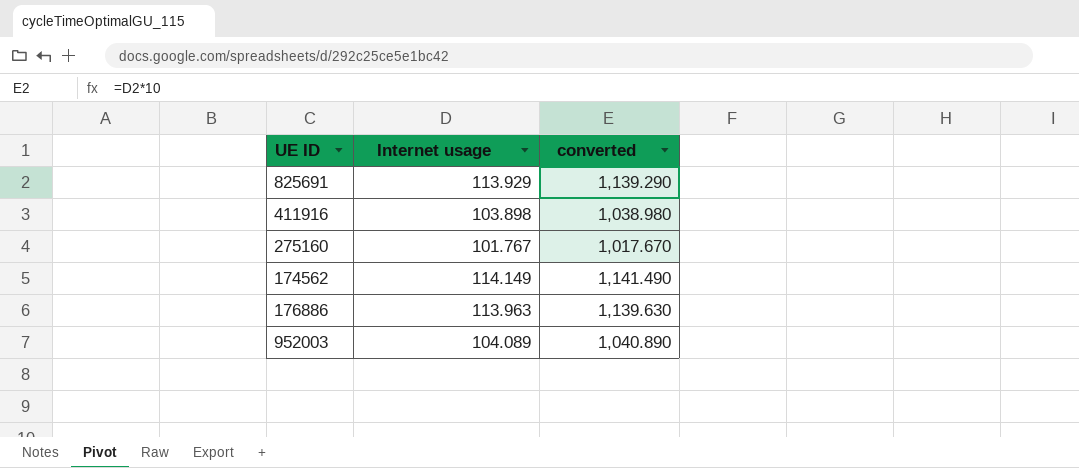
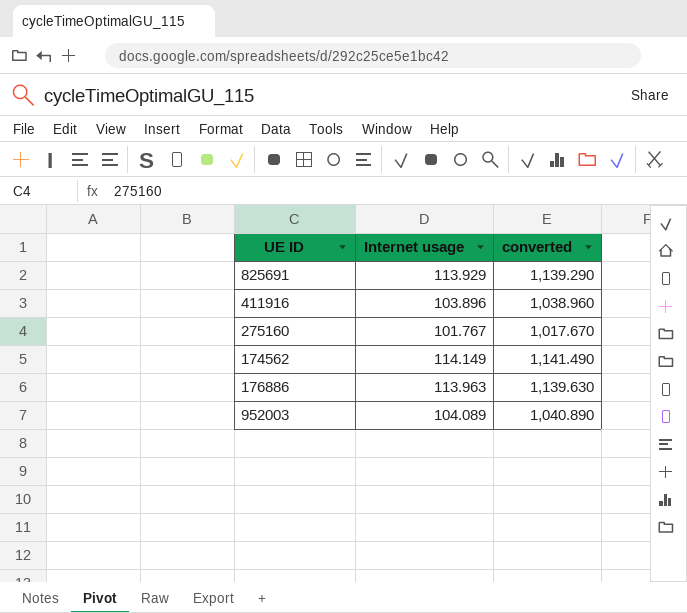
411916 | Internet usage: 103.898 -> 103.896
411916 | converted: 1,038.980 -> 1,038.960

